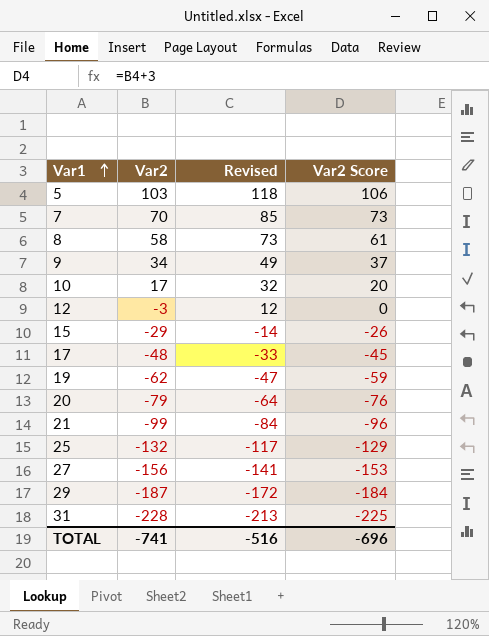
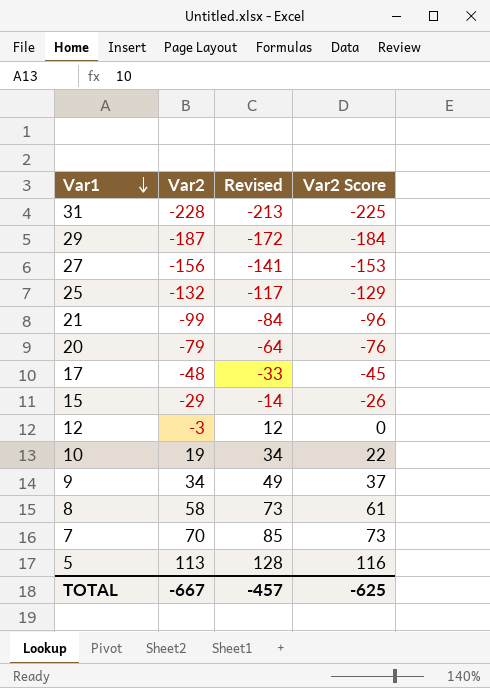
row order: Var1 ascending -> Var1 descending
row 19: -62 | -47 | -59 -> none
10 | Var2: 17 -> 19
10 | Revised: 32 -> 34
10 | Var2 Score: 20 -> 22
5 | Var2: 103 -> 113
5 | Revised: 118 -> 128
5 | Var2 Score: 106 -> 116
TOTAL | Var2: -741 -> -667
TOTAL | Revised: -516 -> -457
TOTAL | Var2 Score: -696 -> -625

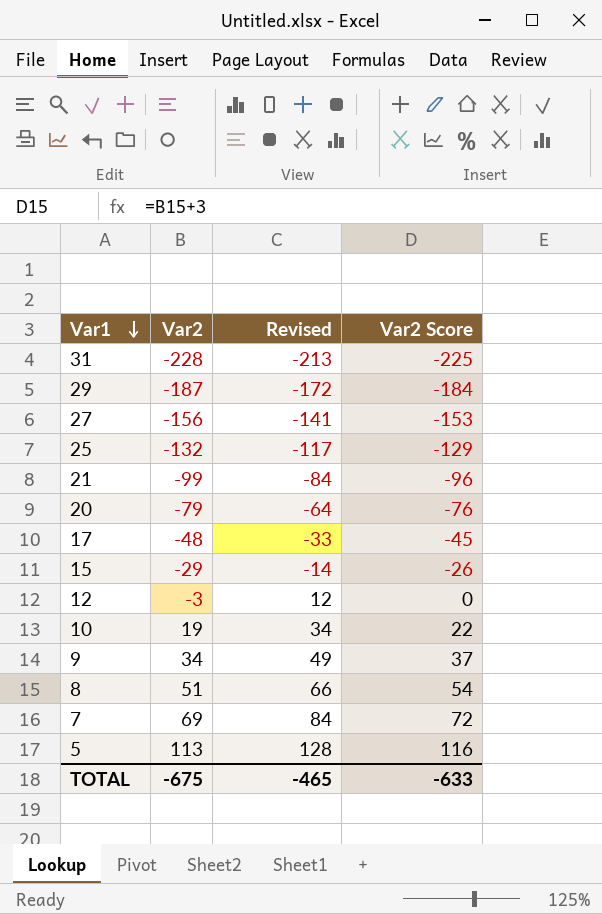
8 | Var2: 58 -> 51
8 | Revised: 73 -> 66
8 | Var2 Score: 61 -> 54
7 | Var2: 70 -> 69
7 | Revised: 85 -> 84
7 | Var2 Score: 73 -> 72
TOTAL | Var2: -667 -> -675
TOTAL | Revised: -457 -> -465
TOTAL | Var2 Score: -625 -> -633

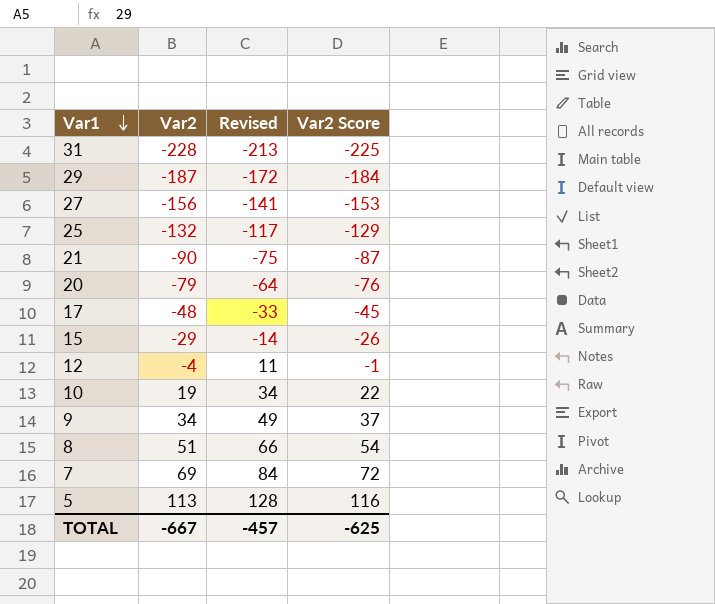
21 | Var2: -99 -> -90
21 | Revised: -84 -> -75
21 | Var2 Score: -96 -> -87
12 | Var2: -3 -> -4
12 | Revised: 12 -> 11
12 | Var2 Score: 0 -> -1
TOTAL | Var2: -675 -> -667
TOTAL | Revised: -465 -> -457
TOTAL | Var2 Score: -633 -> -625

